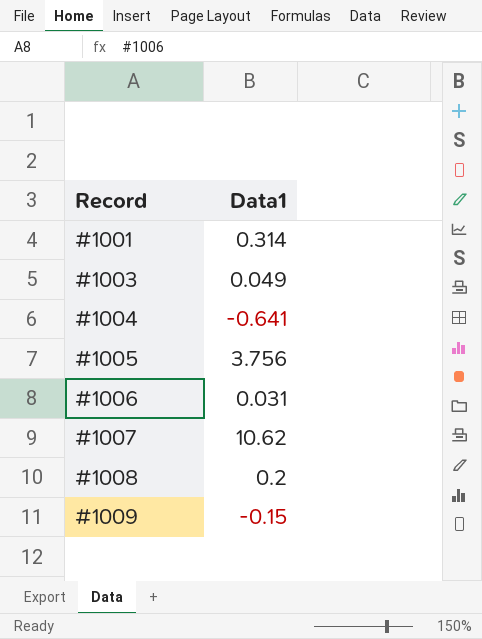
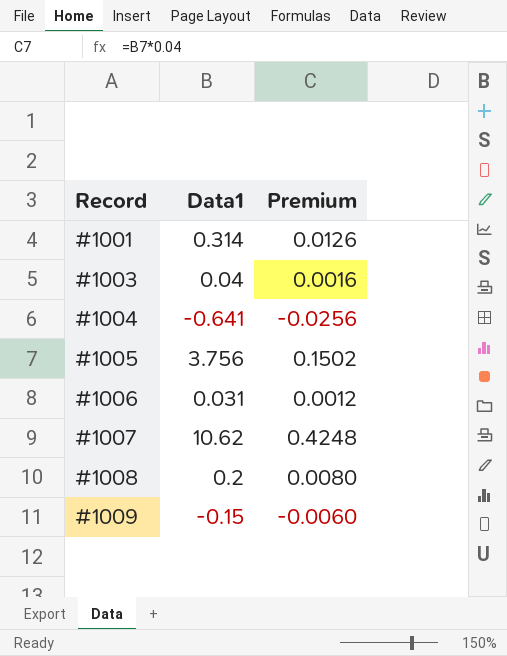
column Premium | formula: none -> [Data1] * 0.04
#1003 | Data1: 0.049 -> 0.04

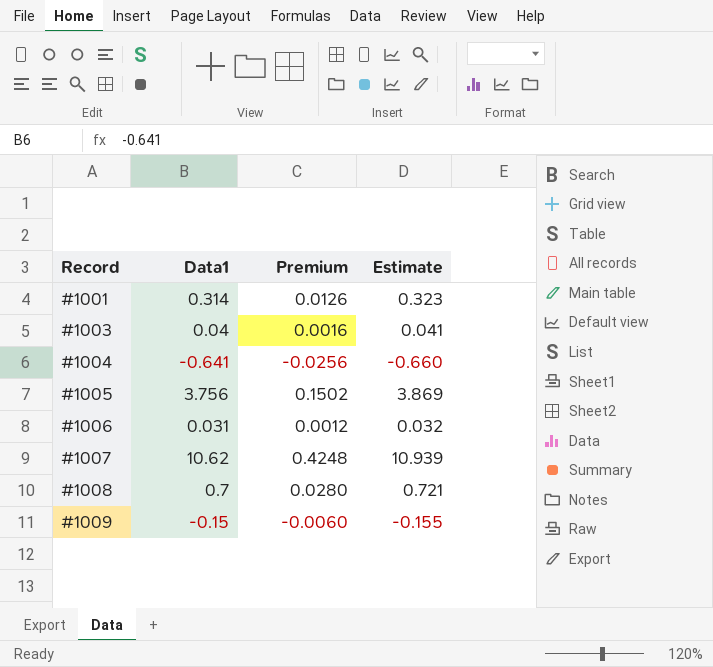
column Estimate | formula: none -> [Data1] * 1.03
#1008 | Data1: 0.2 -> 0.7
#1008 | Premium: 0.0080 -> 0.0280

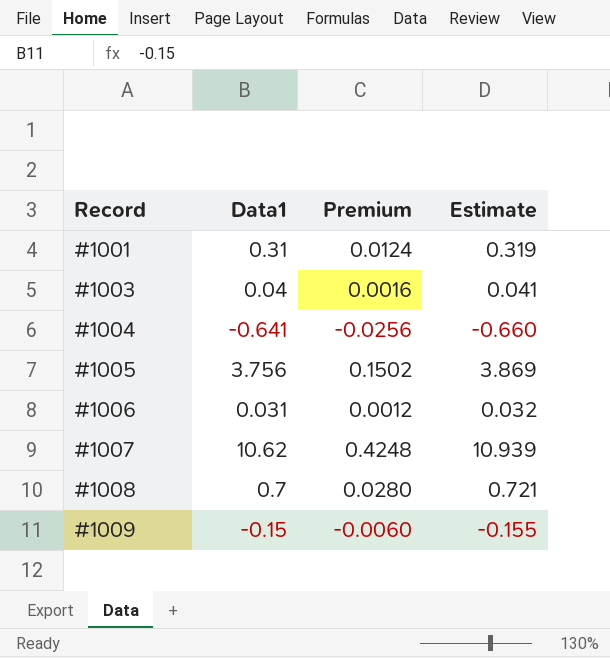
#1001 | Data1: 0.314 -> 0.31
#1001 | Premium: 0.0126 -> 0.0124
#1001 | Estimate: 0.323 -> 0.319

